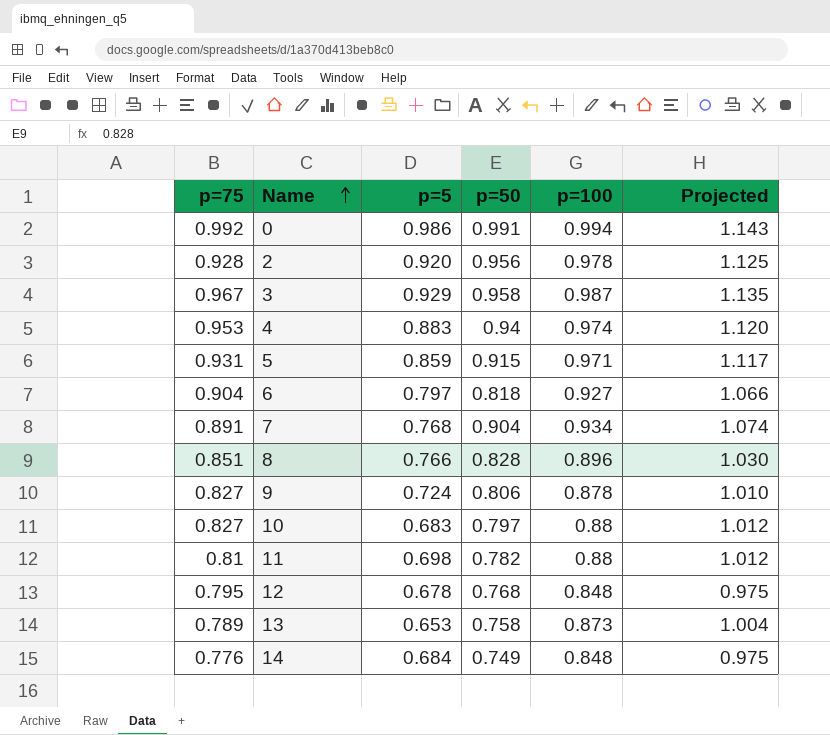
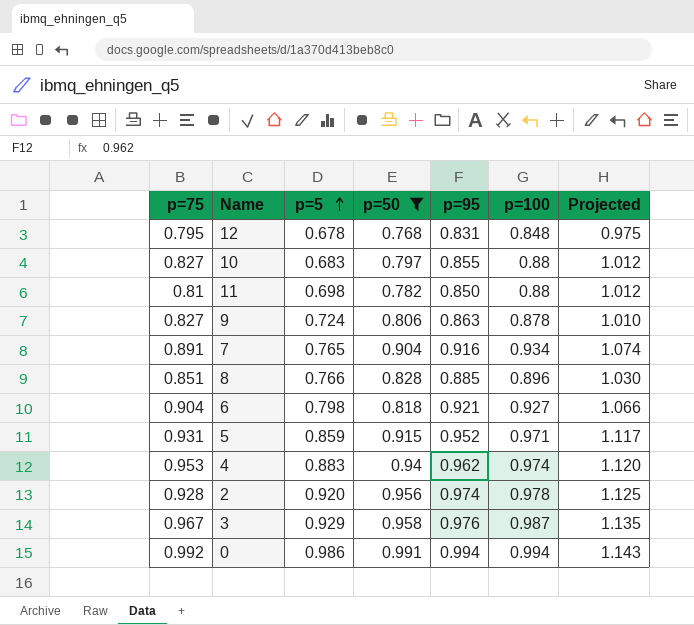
filter: none -> p=50 >= 0.768
row order: Name ascending -> p=5 ascending
column p=95 | position: none -> 5
7 | p=5: 0.768 -> 0.765
6 | p=5: 0.797 -> 0.798

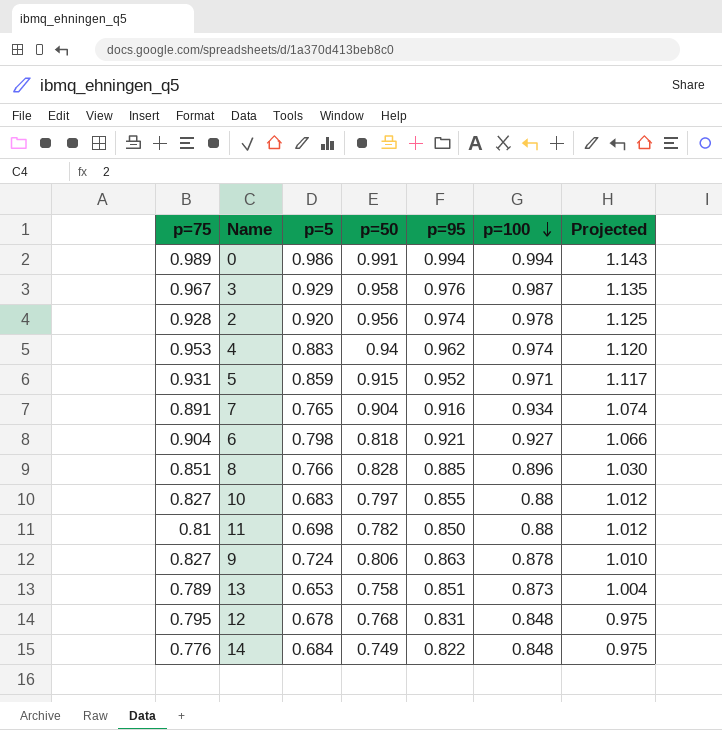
filter: p=50 >= 0.768 -> none
row order: p=5 ascending -> p=100 descending
0 | p=75: 0.992 -> 0.989

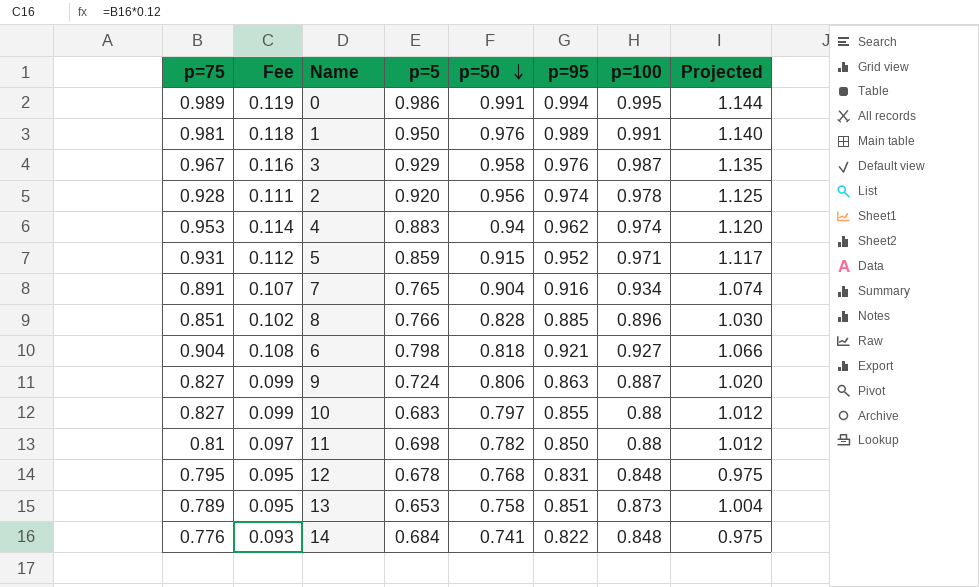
row order: p=100 descending -> p=50 descending
column Fee | formula: none -> [p=75] * 0.12
0 | p=100: 0.994 -> 0.995
0 | Projected: 1.143 -> 1.144
row 1: none -> 0.981 | 0.118 | 0.950 | 0.976 | 0.989 | 0.991 | 1.140
9 | p=100: 0.878 -> 0.887
9 | Projected: 1.010 -> 1.020
14 | p=50: 0.749 -> 0.741

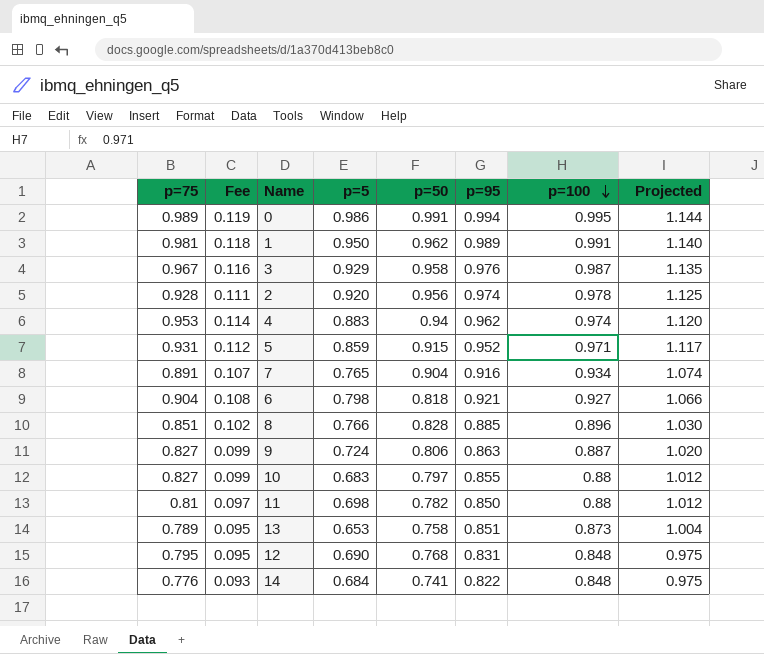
row order: p=50 descending -> p=100 descending
1 | p=50: 0.976 -> 0.962
12 | p=5: 0.678 -> 0.690

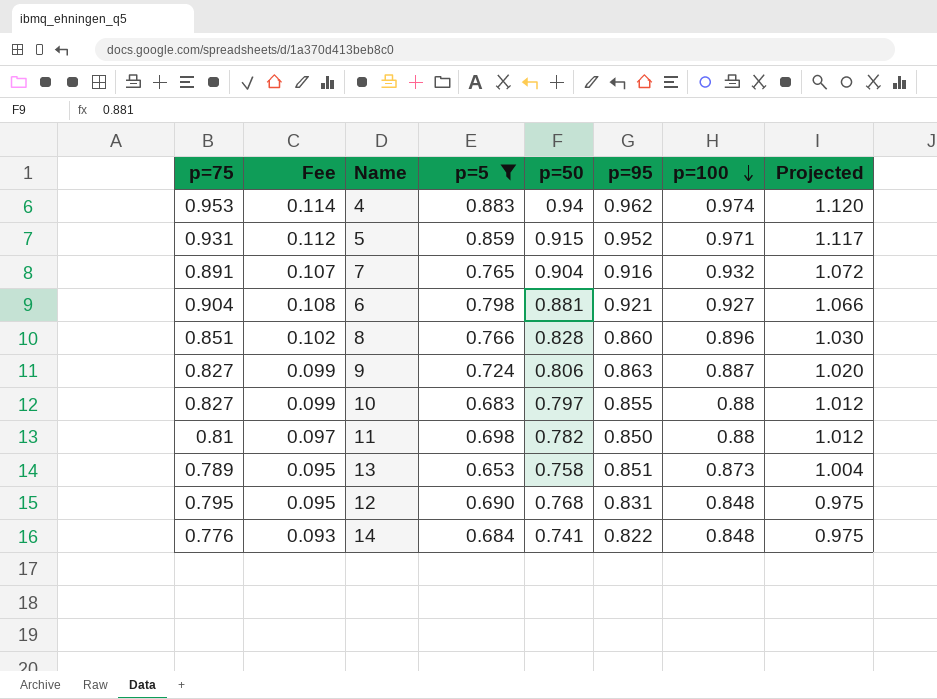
filter: none -> p=5 <= 0.883
7 | p=100: 0.934 -> 0.932
7 | Projected: 1.074 -> 1.072
6 | p=50: 0.818 -> 0.881
8 | p=95: 0.885 -> 0.860

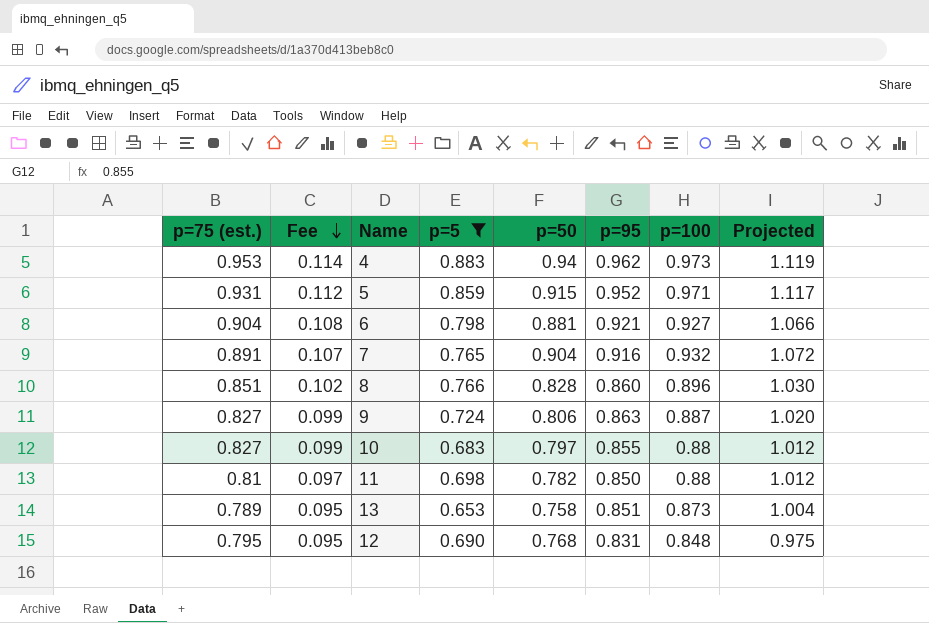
row order: p=100 descending -> Fee descending
column name: p=75 -> p=75 (est.)
row 14: 0.776 | 0.093 | 0.684 | 0.741 | 0.822 | 0.848 | 0.975 -> none
4 | p=100: 0.974 -> 0.973
4 | Projected: 1.120 -> 1.119

